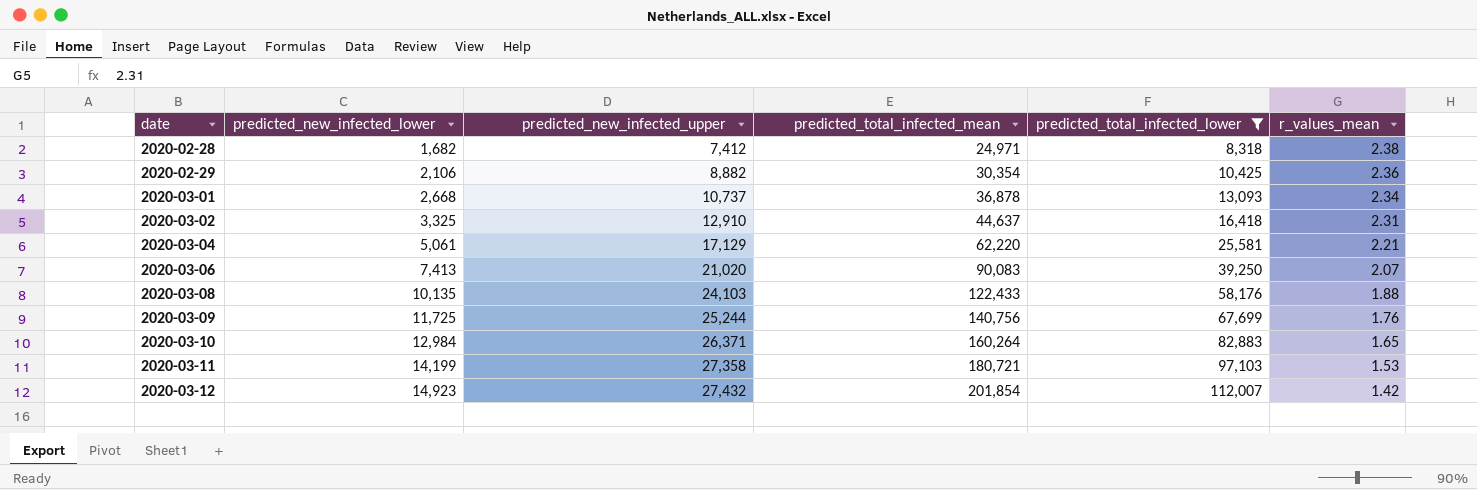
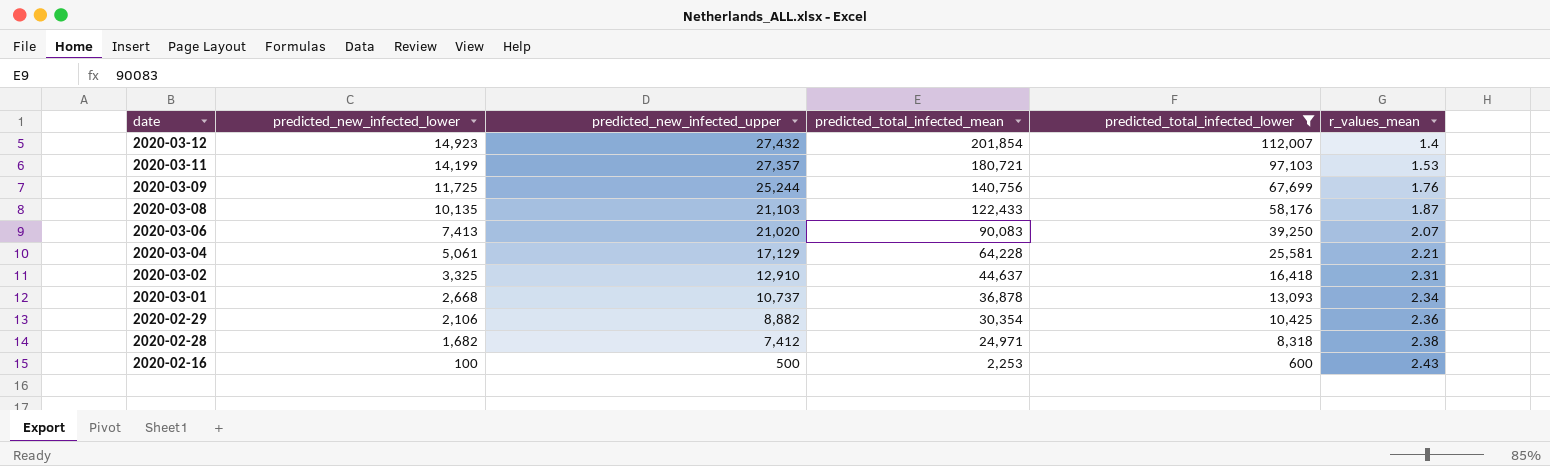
row order: date ascending -> date descending
row 2020-03-10: 12,984 | 26,371 | 160,264 | 82,883 | 1.65 -> none
2020-03-12 | r_values_mean: 1.42 -> 1.4
2020-03-11 | predicted_new_infected_upper: 27,358 -> 27,357
2020-03-08 | predicted_new_infected_upper: 24,103 -> 21,103
2020-03-08 | r_values_mean: 1.88 -> 1.87
2020-03-04 | predicted_total_infected_mean: 62,220 -> 64,228
row 2020-02-16: none -> 100 | 500 | 2,253 | 600 | 2.43

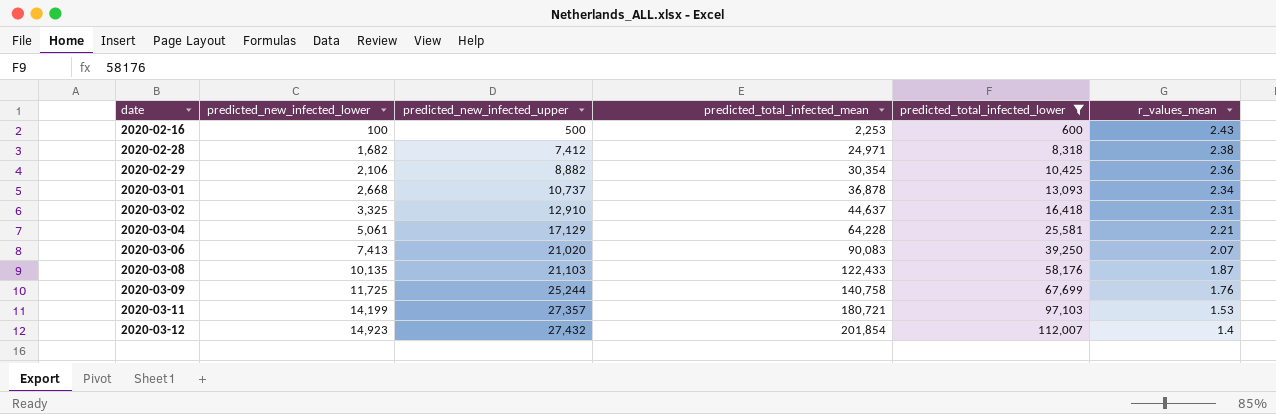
row order: date descending -> date ascending
2020-03-09 | predicted_total_infected_mean: 140,756 -> 140,758

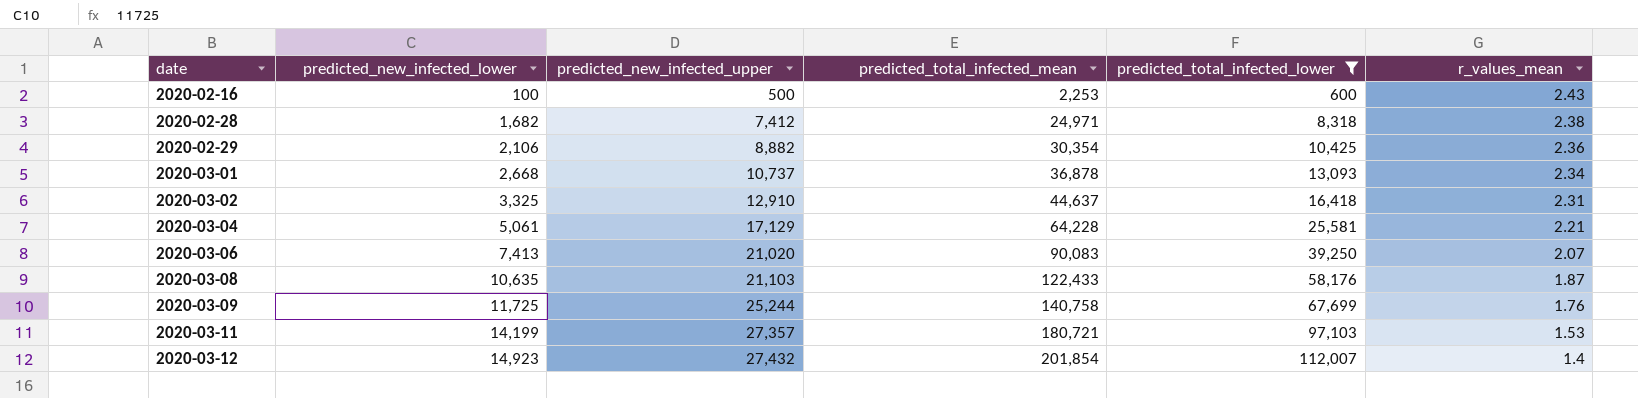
2020-03-08 | predicted_new_infected_lower: 10,135 -> 10,635

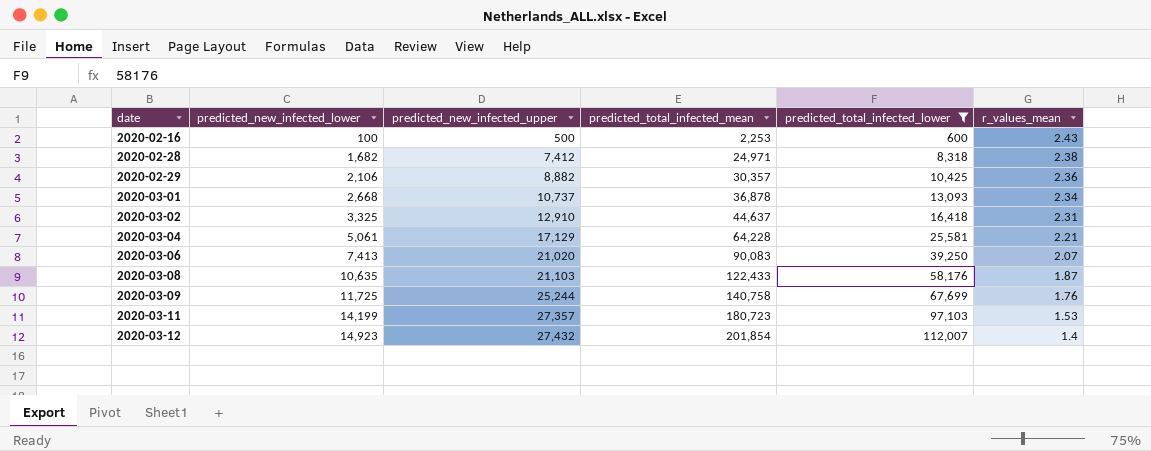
2020-02-29 | predicted_total_infected_mean: 30,354 -> 30,357
2020-03-11 | predicted_total_infected_mean: 180,721 -> 180,723

